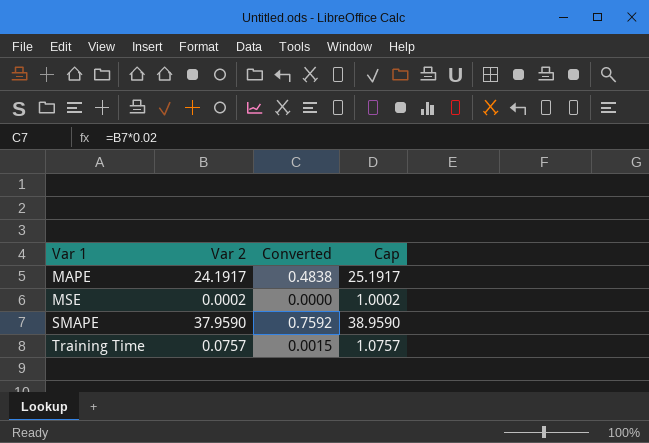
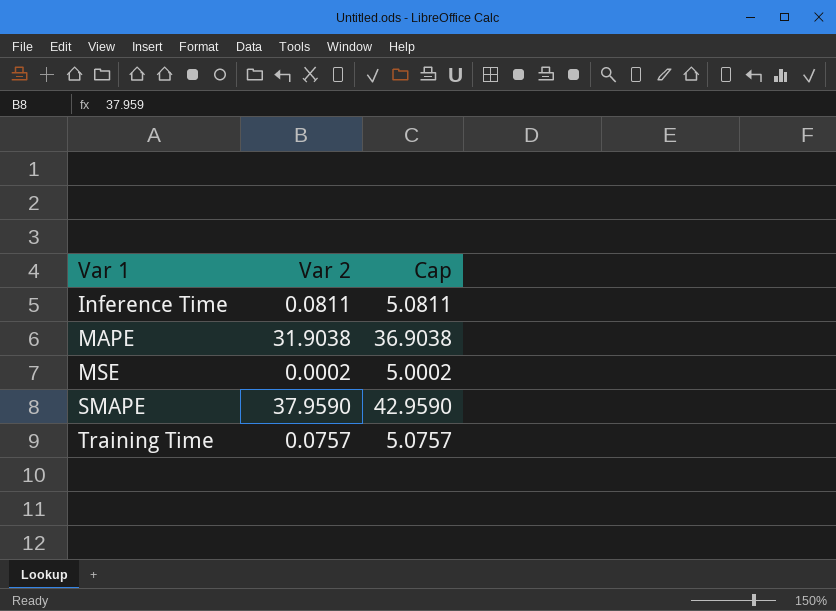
column Converted | formula: [Var 2] * 0.02 -> none
column Cap | formula: [Var 2] + 1 -> [Var 2] + 5
row Inference Time: none -> 0.0811 | 5.0811
MAPE | Var 2: 24.1917 -> 31.9038

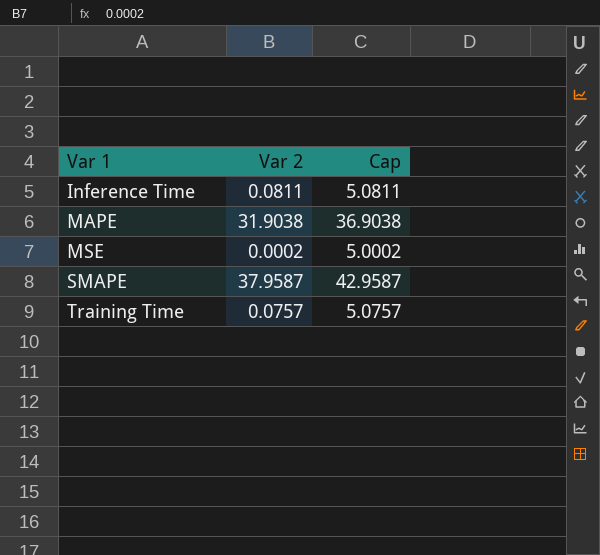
SMAPE | Var 2: 37.9590 -> 37.9587
SMAPE | Cap: 42.9590 -> 42.9587

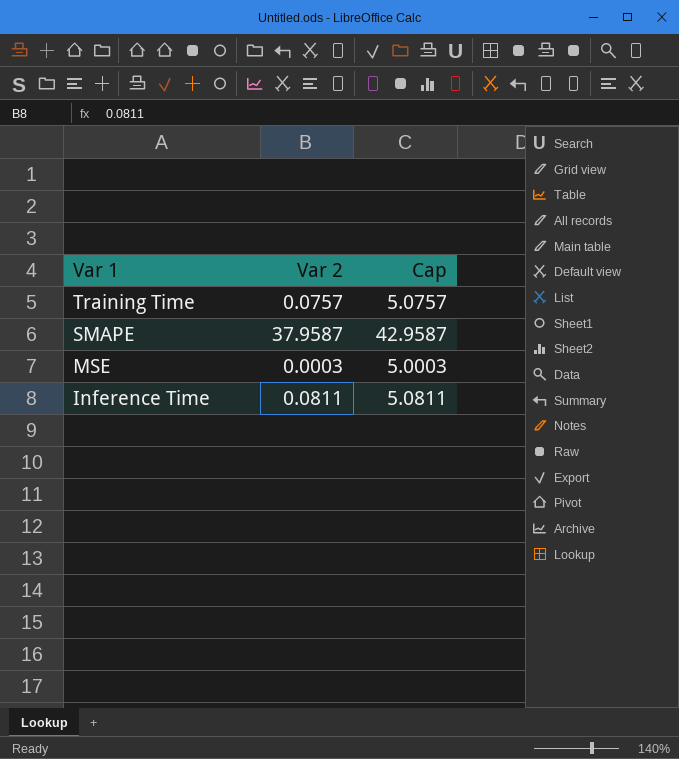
row order: Var 1 ascending -> Var 1 descending
row MAPE: 31.9038 | 36.9038 -> none
MSE | Var 2: 0.0002 -> 0.0003
MSE | Cap: 5.0002 -> 5.0003

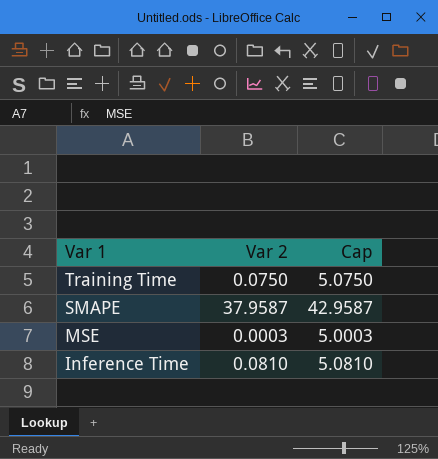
Training Time | Var 2: 0.0757 -> 0.0750
Training Time | Cap: 5.0757 -> 5.0750
Inference Time | Var 2: 0.0811 -> 0.0810
Inference Time | Cap: 5.0811 -> 5.0810

